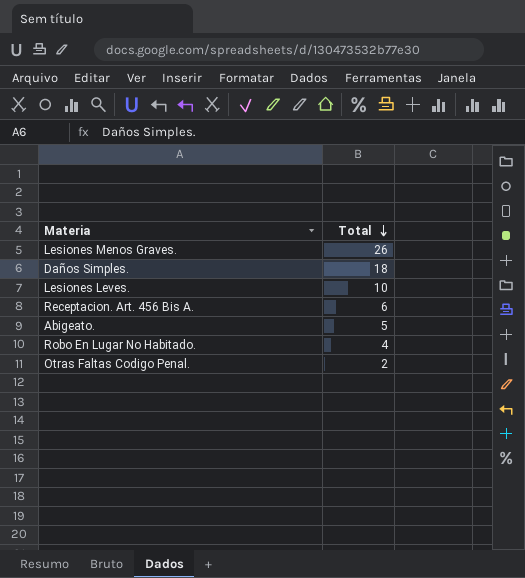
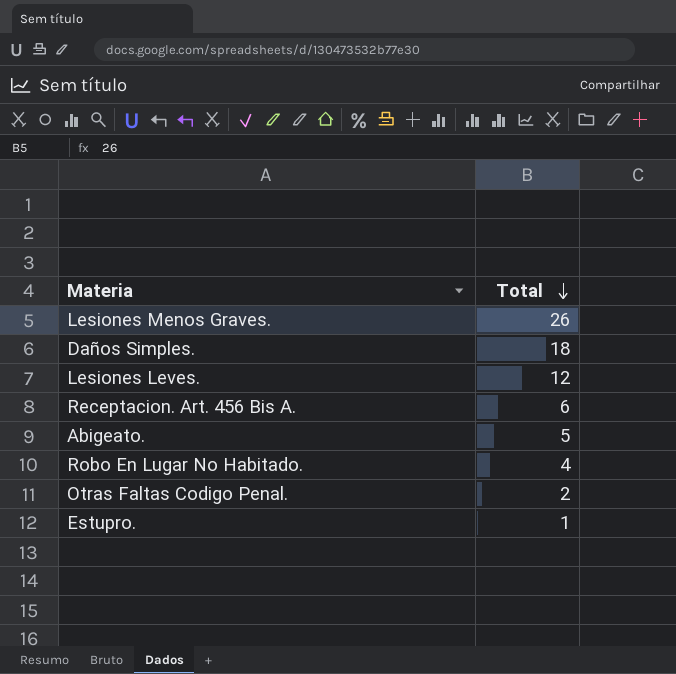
Lesiones Leves. | Total: 10 -> 12
row Estupro.: none -> 1

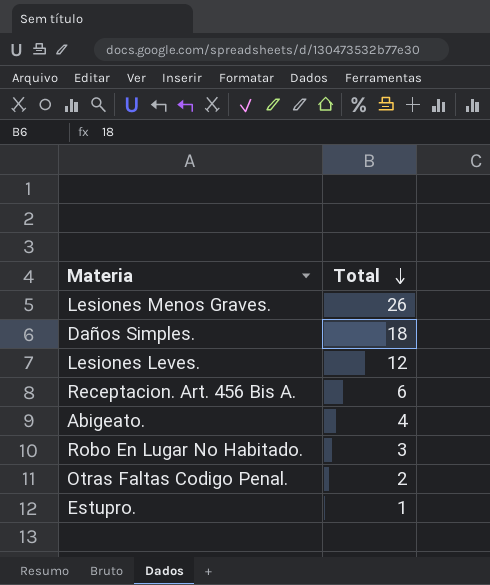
Abigeato. | Total: 5 -> 4
Robo En Lugar No Habitado. | Total: 4 -> 3

